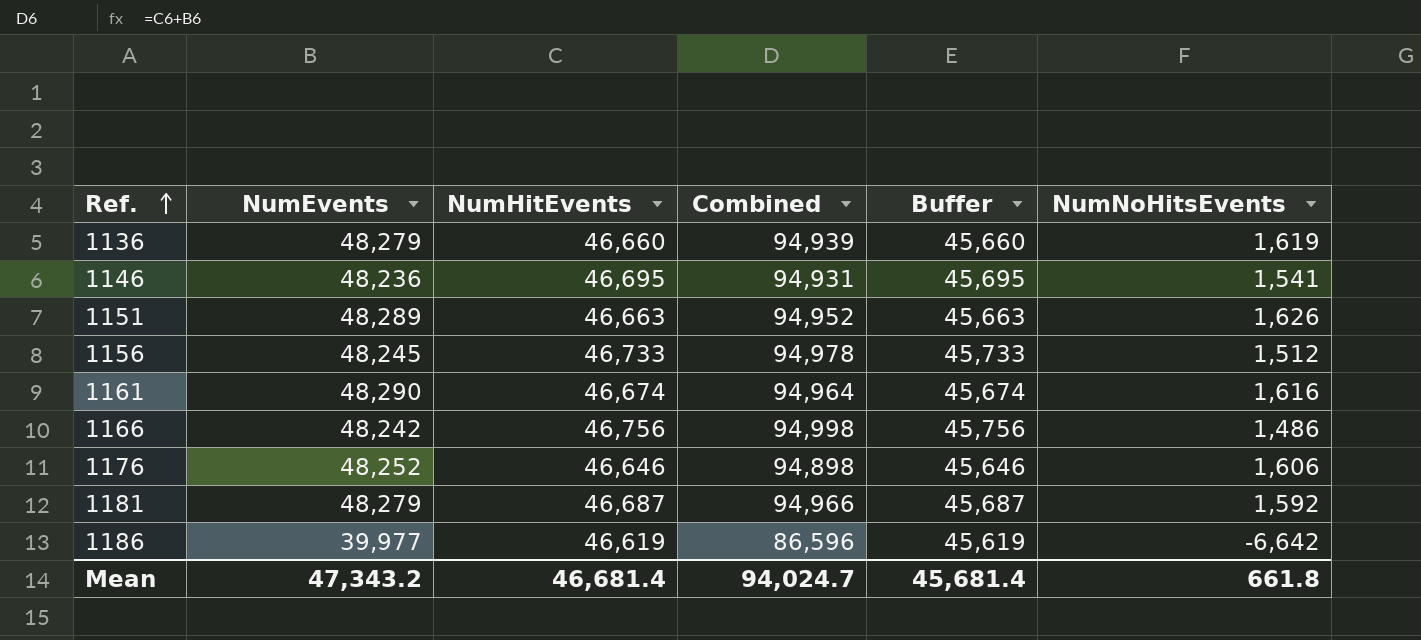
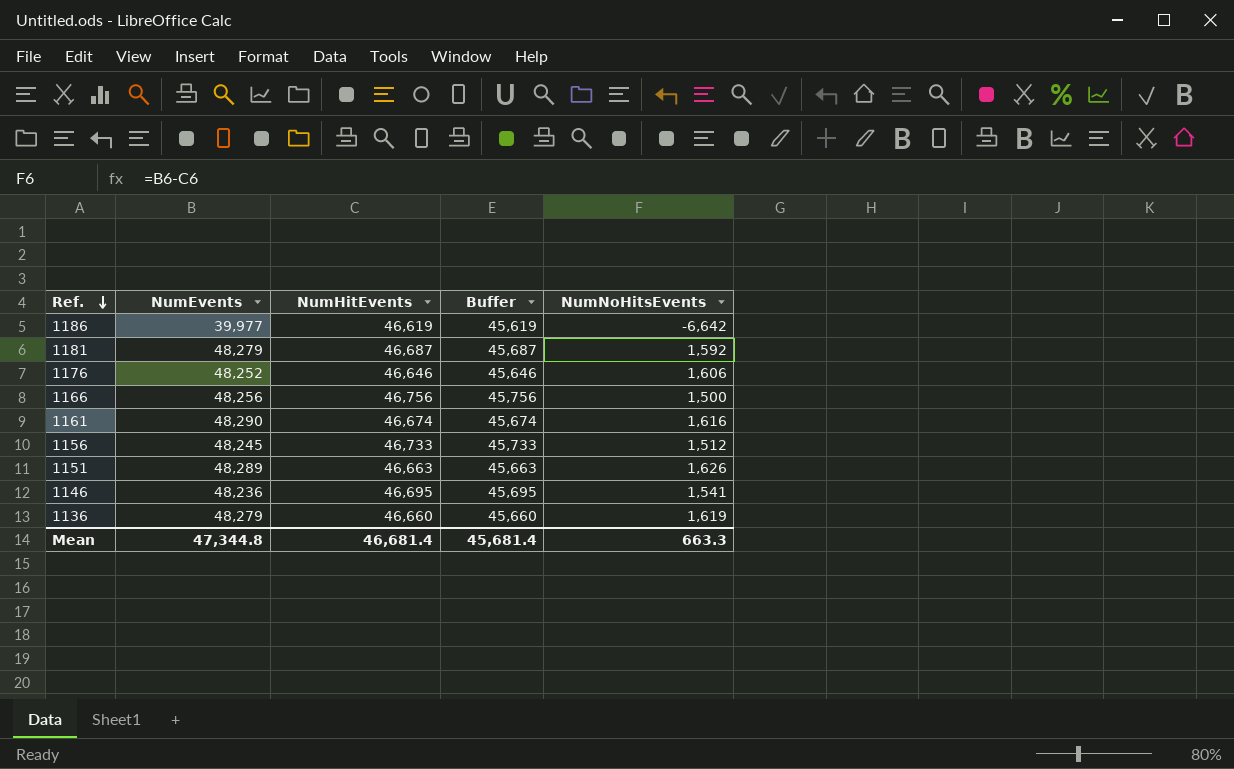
row order: Ref. ascending -> Ref. descending
column Combined | formula: [NumEvents] + [NumHitEvents] -> none
1166 | NumEvents: 48,242 -> 48,256
1166 | NumNoHitsEvents: 1,486 -> 1,500
Mean | NumEvents: 47,343.2 -> 47,344.8
Mean | NumNoHitsEvents: 661.8 -> 663.3

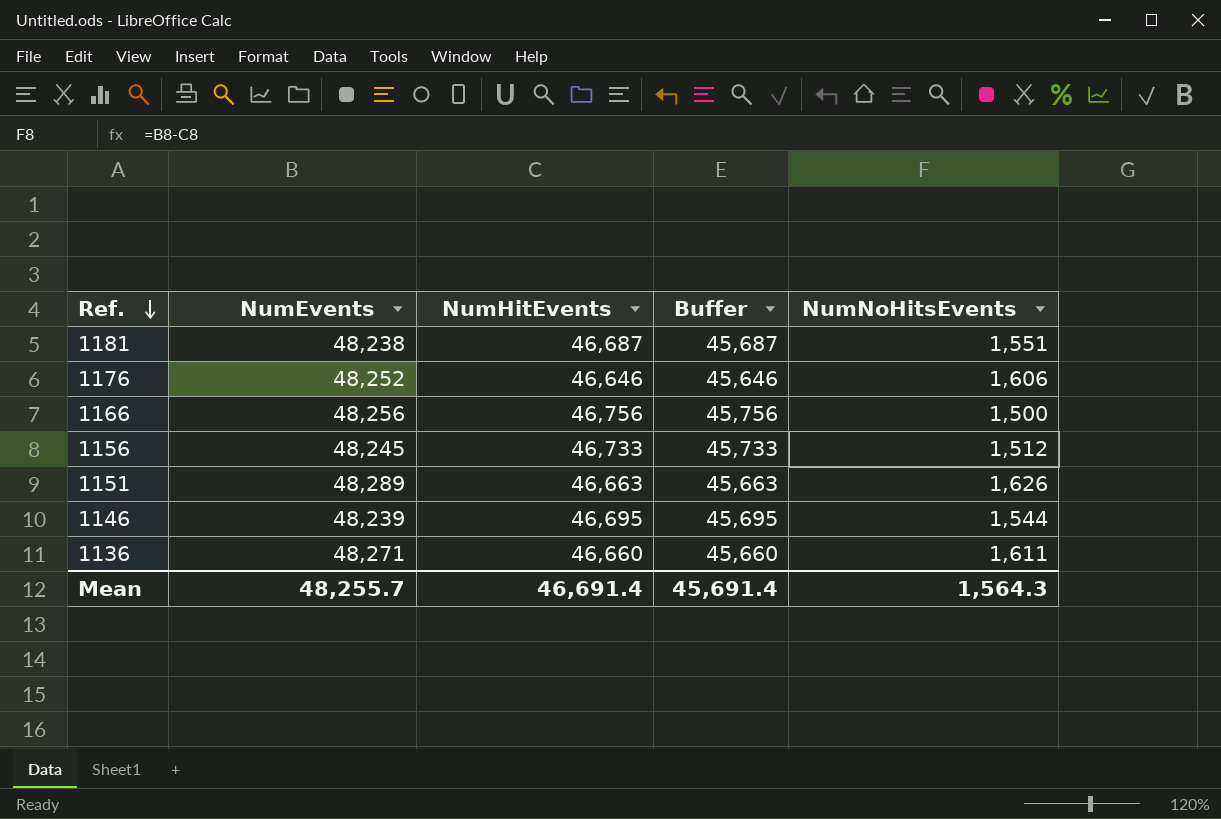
row 1186: 39,977 | 46,619 | 45,619 | -6,642 -> none
row 1161: 48,290 | 46,674 | 45,674 | 1,616 -> none
1181 | NumEvents: 48,279 -> 48,238
1181 | NumNoHitsEvents: 1,592 -> 1,551
1146 | NumEvents: 48,236 -> 48,239
1146 | NumNoHitsEvents: 1,541 -> 1,544
1136 | NumEvents: 48,279 -> 48,271
1136 | NumNoHitsEvents: 1,619 -> 1,611
Mean | NumEvents: 47,344.8 -> 48,255.7
Mean | NumHitEvents: 46,681.4 -> 46,691.4
Mean | Buffer: 45,681.4 -> 45,691.4
Mean | NumNoHitsEvents: 663.3 -> 1,564.3

